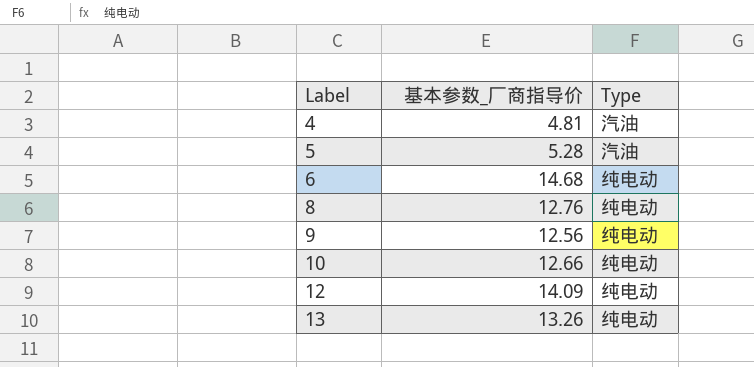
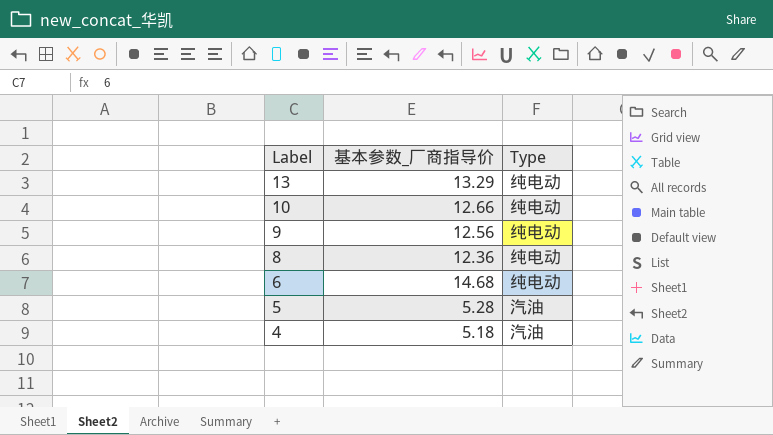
row order: Label ascending -> Label descending
row 12: 14.09 | 纯电动 -> none
13 | 基本参数_厂商指导价: 13.26 -> 13.29
8 | 基本参数_厂商指导价: 12.76 -> 12.36
4 | 基本参数_厂商指导价: 4.81 -> 5.18

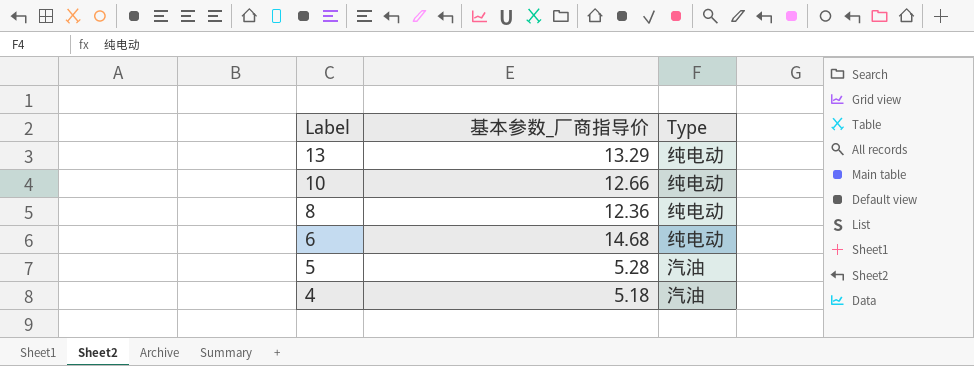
row 9: 12.56 | 纯电动 -> none

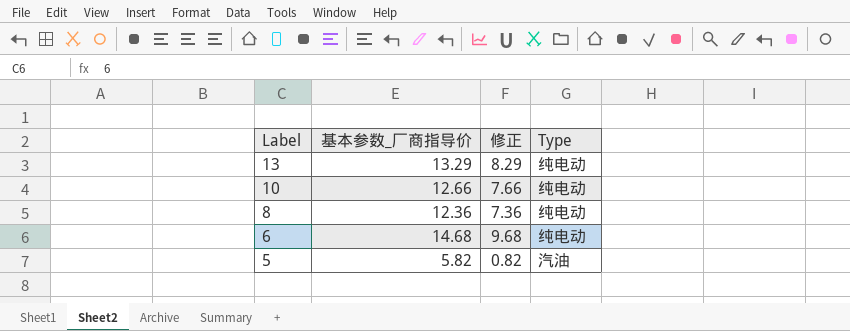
column 修正 | formula: none -> [基本参数_厂商指导价] - 5
row 4: 5.18 | 汽油 -> none
5 | 基本参数_厂商指导价: 5.28 -> 5.82

